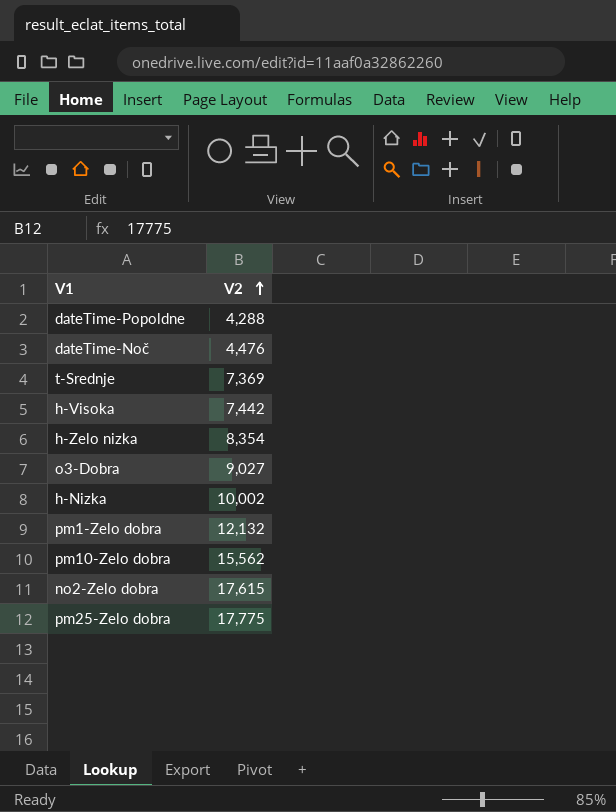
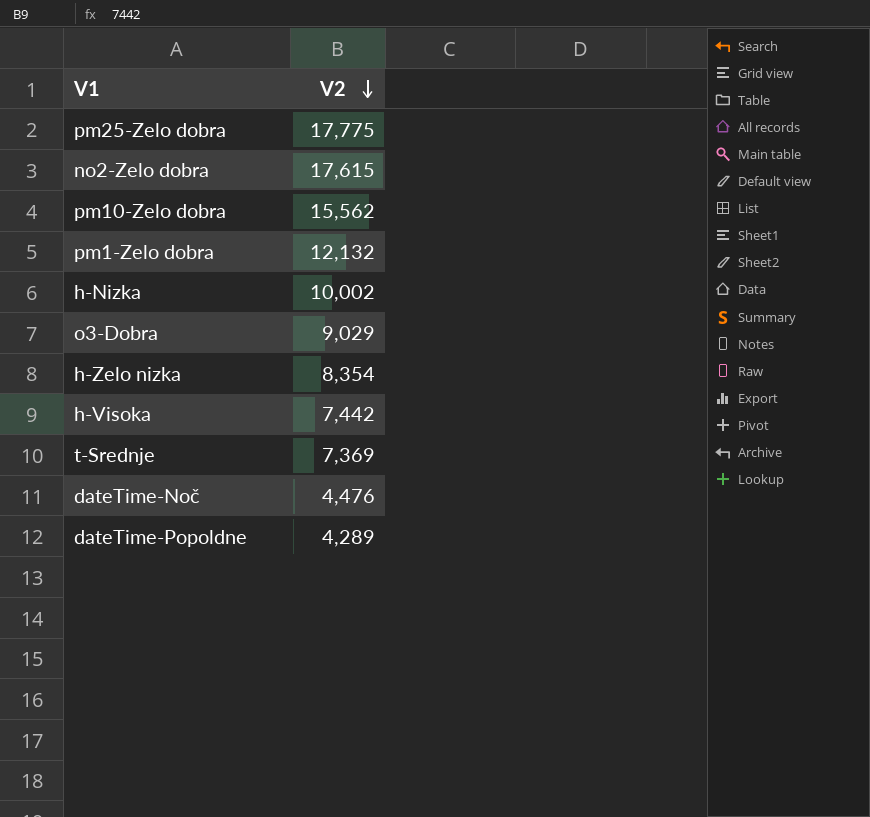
row order: V2 ascending -> V2 descending
o3-Dobra | V2: 9,027 -> 9,029
dateTime-Popoldne | V2: 4,288 -> 4,289

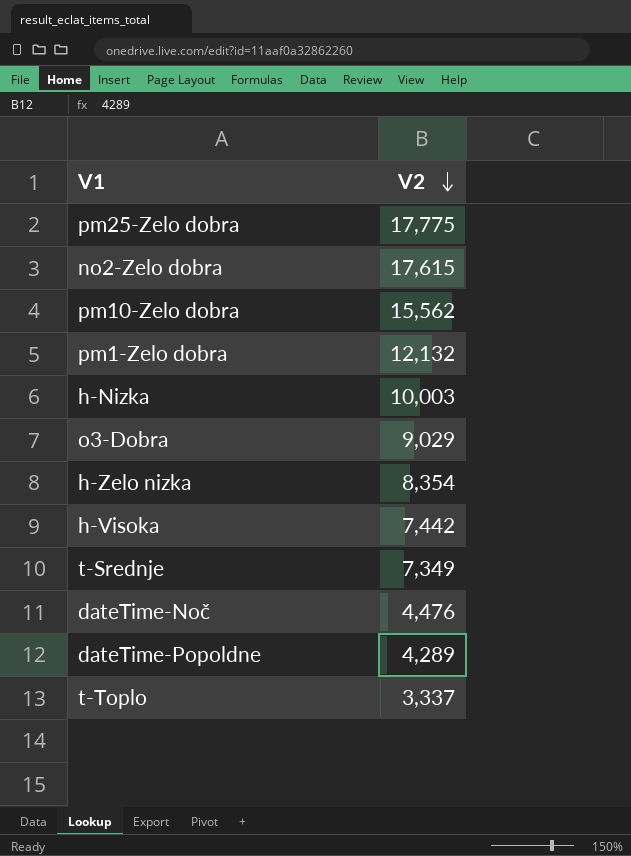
h-Nizka | V2: 10,002 -> 10,003
t-Srednje | V2: 7,369 -> 7,349
row t-Toplo: none -> 3,337

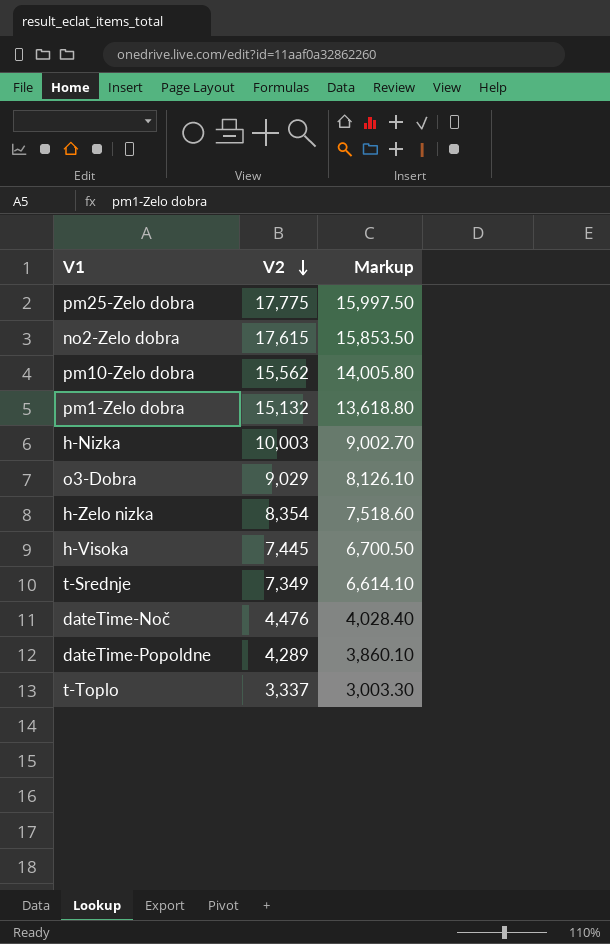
column Markup | formula: none -> [V2] * 0.9
pm1-Zelo dobra | V2: 12,132 -> 15,132
h-Visoka | V2: 7,442 -> 7,445

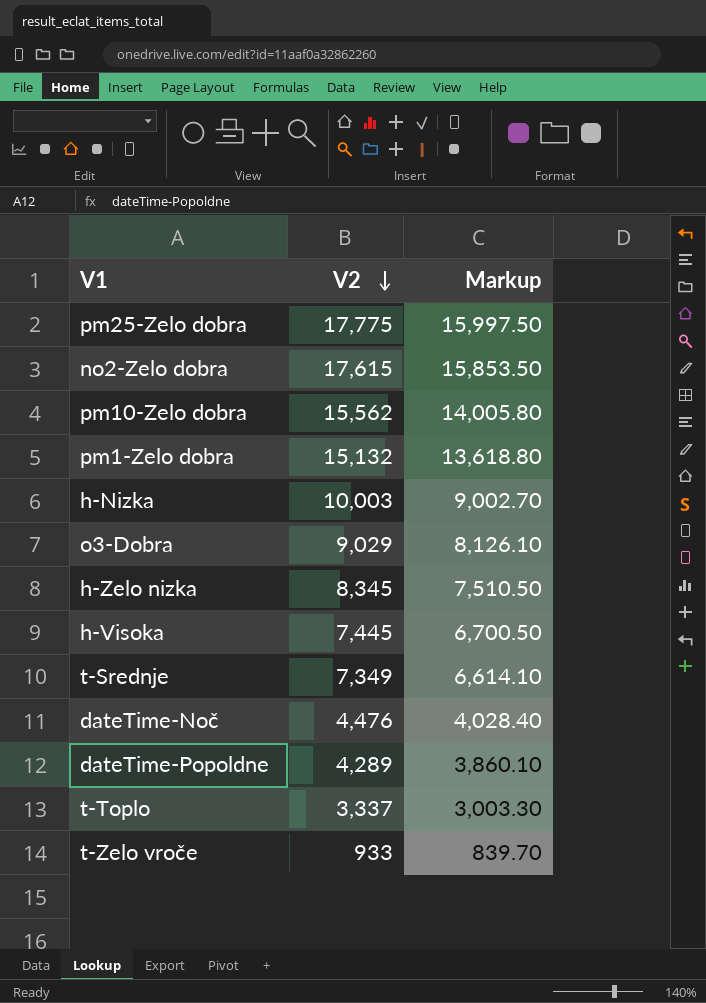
h-Zelo nizka | V2: 8,354 -> 8,345
h-Zelo nizka | Markup: 7,518.60 -> 7,510.50
row t-Zelo vroče: none -> 933 | 839.70

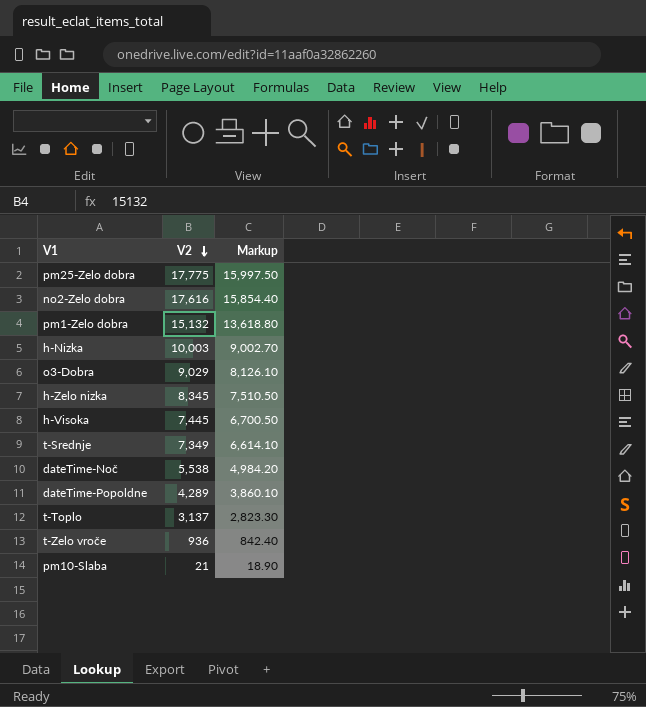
row pm10-Zelo dobra: 15,562 | 14,005.80 -> none
no2-Zelo dobra | V2: 17,615 -> 17,616
no2-Zelo dobra | Markup: 15,853.50 -> 15,854.40
dateTime-Noč | V2: 4,476 -> 5,538
dateTime-Noč | Markup: 4,028.40 -> 4,984.20
t-Toplo | V2: 3,337 -> 3,137
t-Toplo | Markup: 3,003.30 -> 2,823.30
t-Zelo vroče | V2: 933 -> 936
t-Zelo vroče | Markup: 839.70 -> 842.40
row pm10-Slaba: none -> 21 | 18.90

